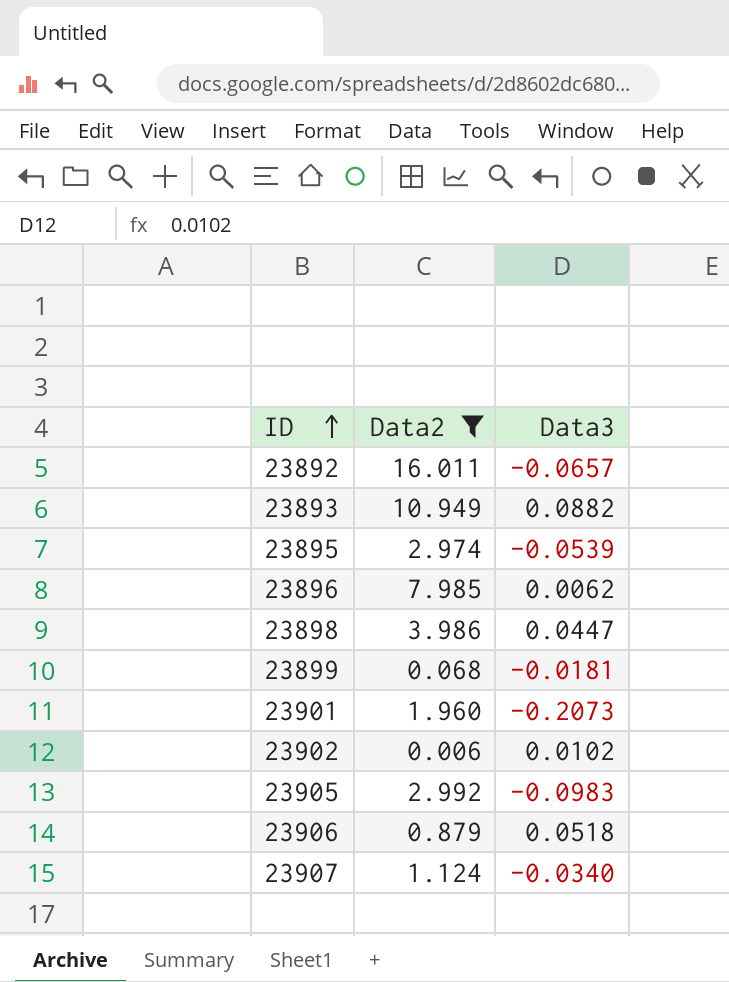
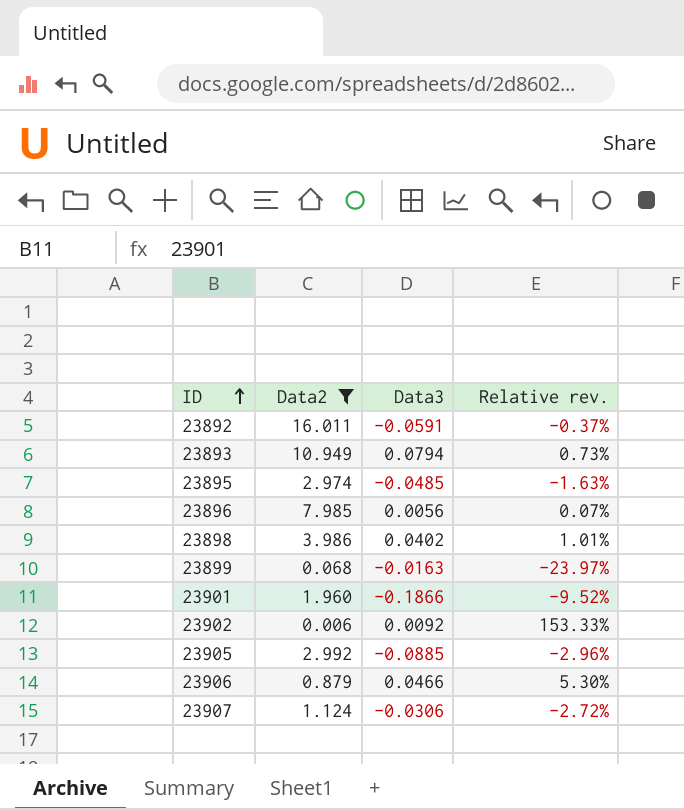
column Relative rev. | formula: none -> [Data3] / [Data2]
23892 | Data3: -0.0657 -> -0.0591
23893 | Data3: 0.0882 -> 0.0794
23895 | Data3: -0.0539 -> -0.0485
23896 | Data3: 0.0062 -> 0.0056
23898 | Data3: 0.0447 -> 0.0402
23899 | Data3: -0.0181 -> -0.0163
23901 | Data3: -0.2073 -> -0.1866
23902 | Data3: 0.0102 -> 0.0092
23905 | Data3: -0.0983 -> -0.0885
23906 | Data3: 0.0518 -> 0.0466
23907 | Data3: -0.0340 -> -0.0306

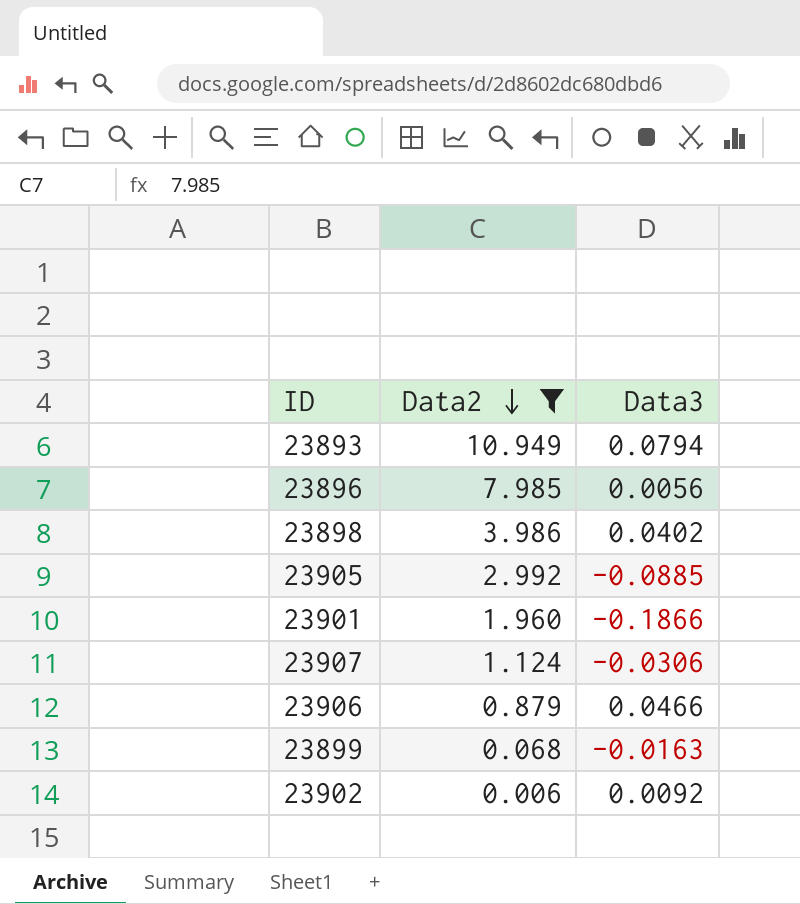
row order: ID ascending -> Data2 descending
column Relative rev. | formula: [Data3] / [Data2] -> none
row 23892: 16.011 | -0.0591 | -0.37% -> none
row 23895: 2.974 | -0.0485 | -1.63% -> none

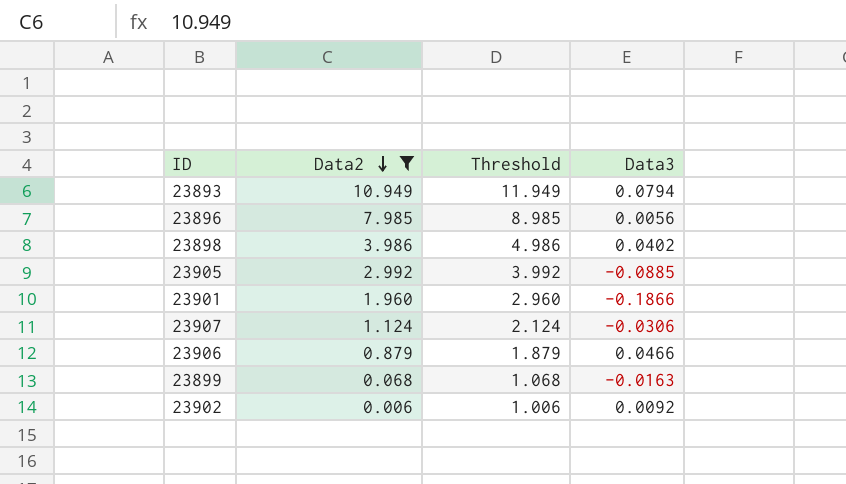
column Threshold | formula: none -> [Data2] + 1

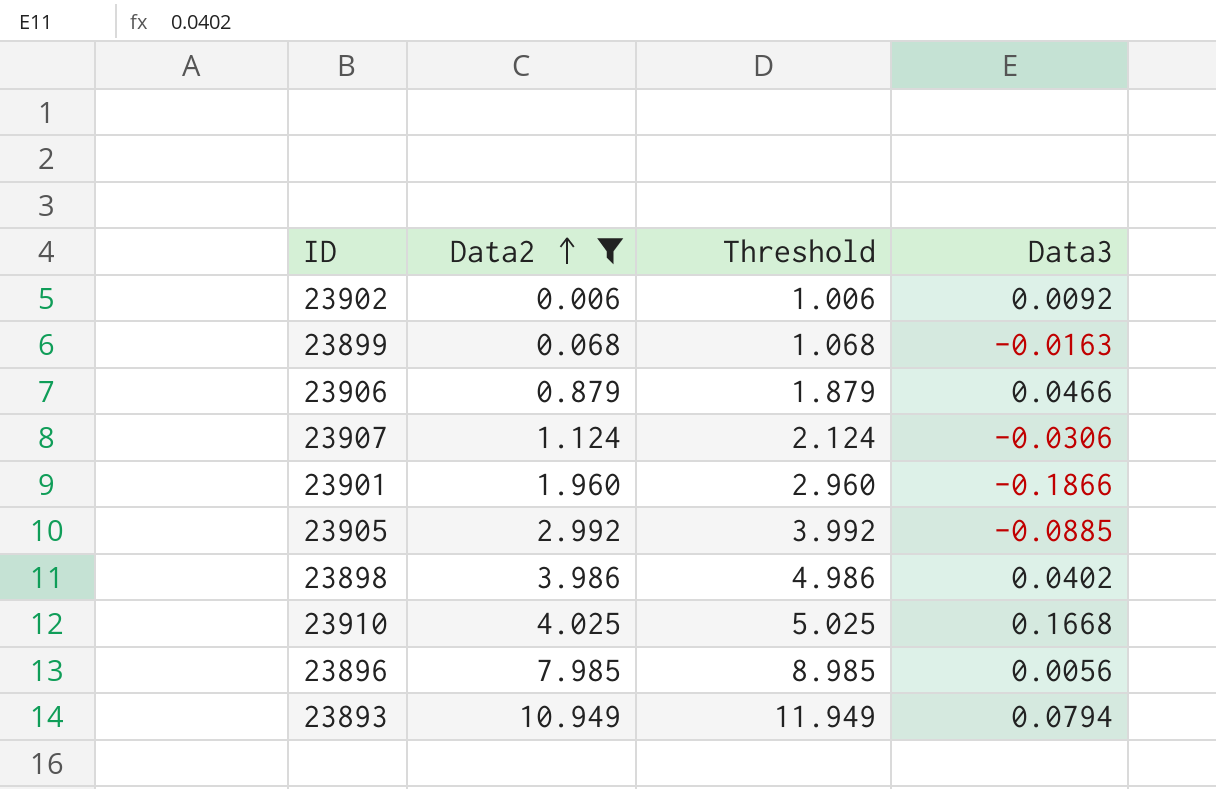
row order: Data2 descending -> Data2 ascending
row 23910: none -> 4.025 | 5.025 | 0.1668

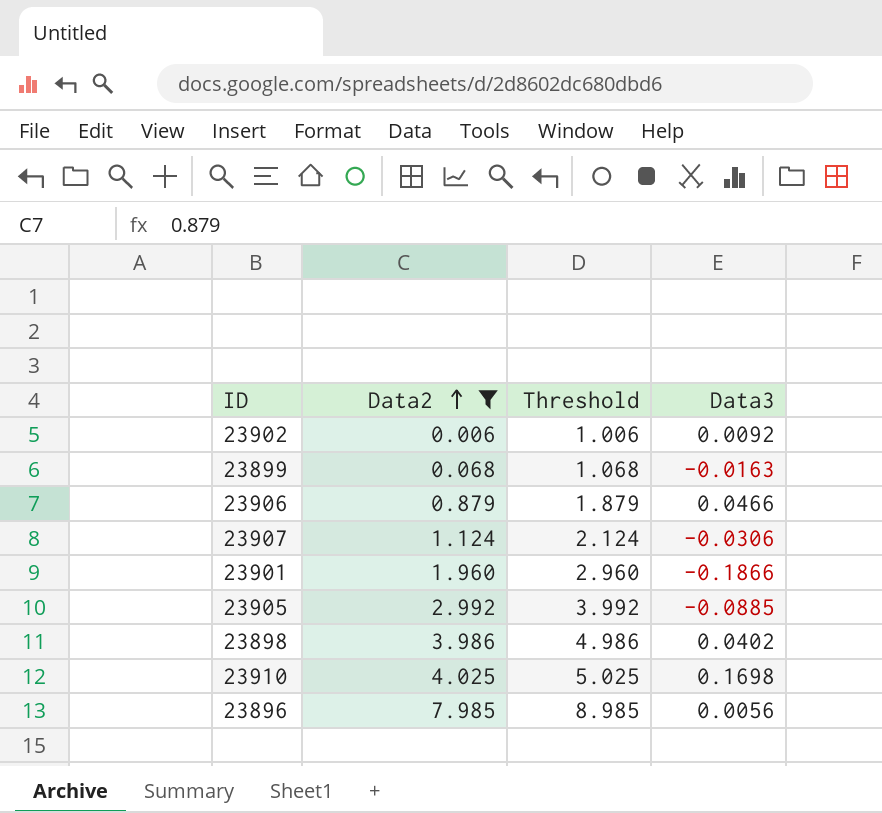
row 23893: 10.949 | 11.949 | 0.0794 -> none
23910 | Data3: 0.1668 -> 0.1698

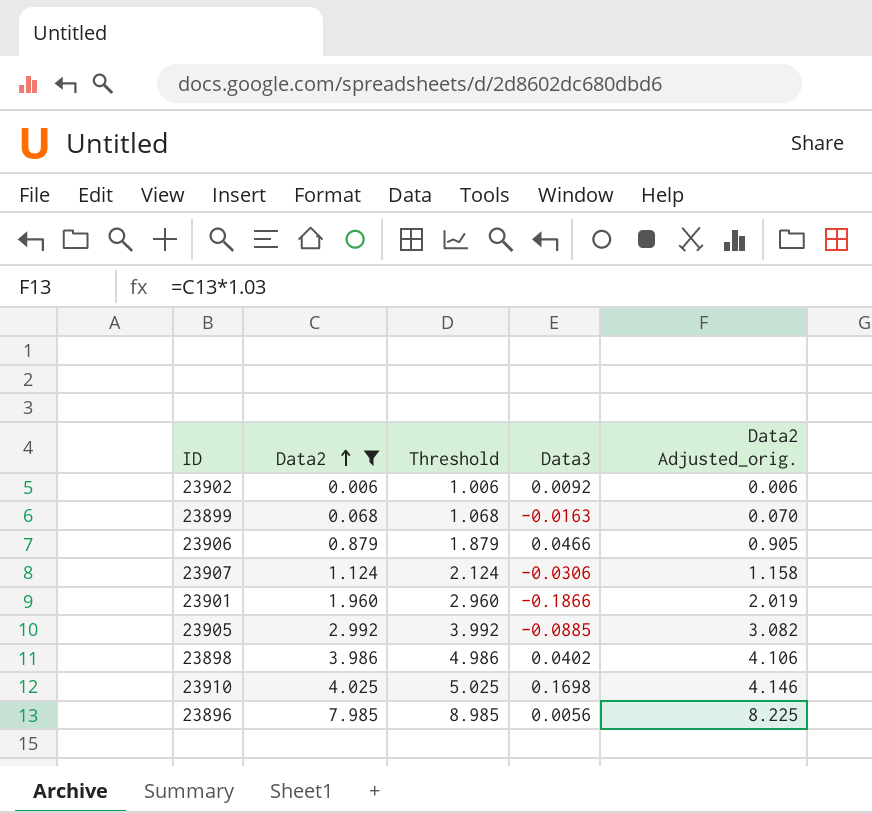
column Data2 Adjusted_orig. | formula: none -> [Data2] * 1.03

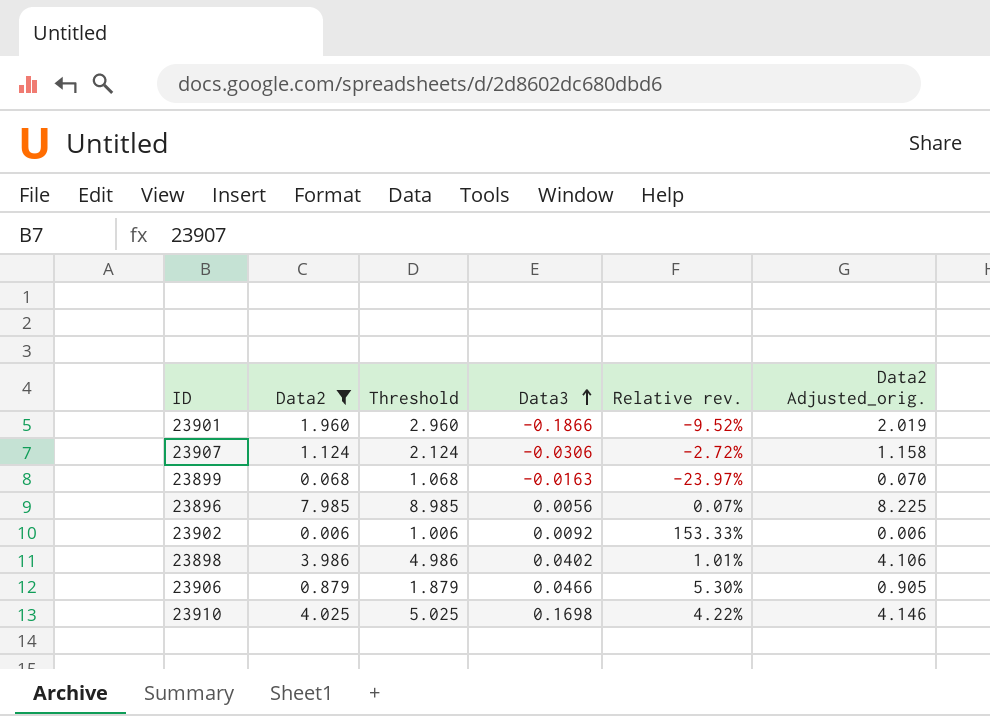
row order: Data2 ascending -> Data3 ascending
column Relative rev. | formula: none -> [Data3] / [Data2]
row 23905: 2.992 | 3.992 | -0.0885 | 3.082 -> none

